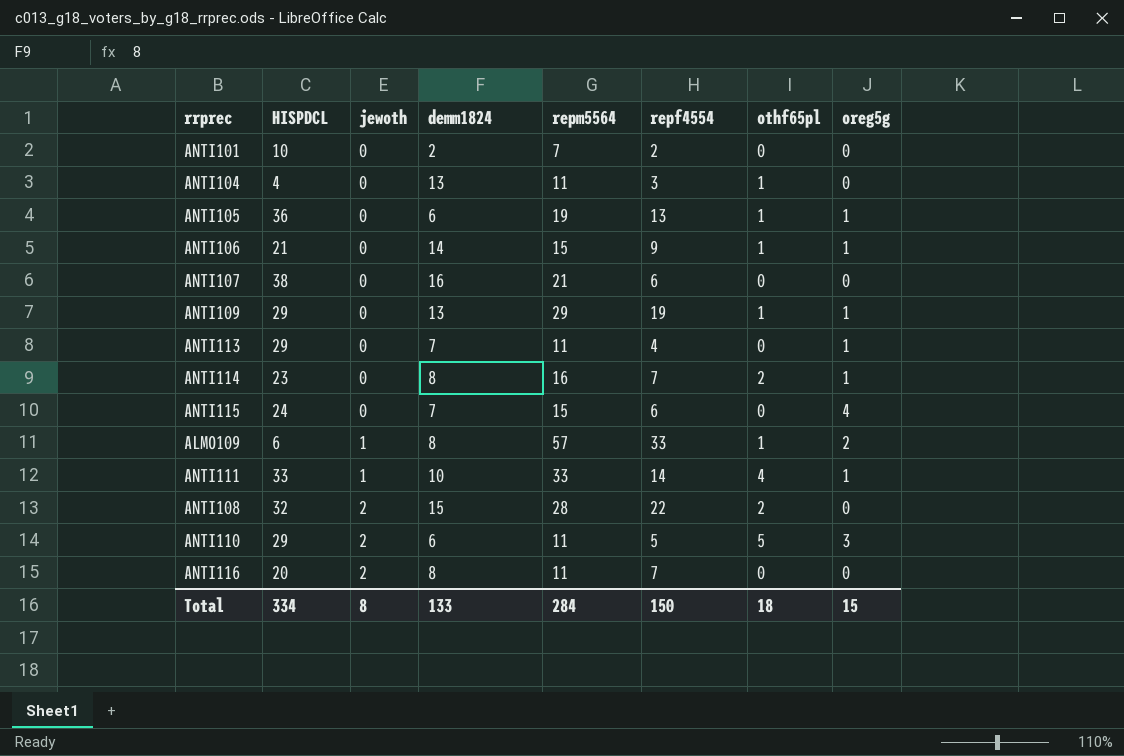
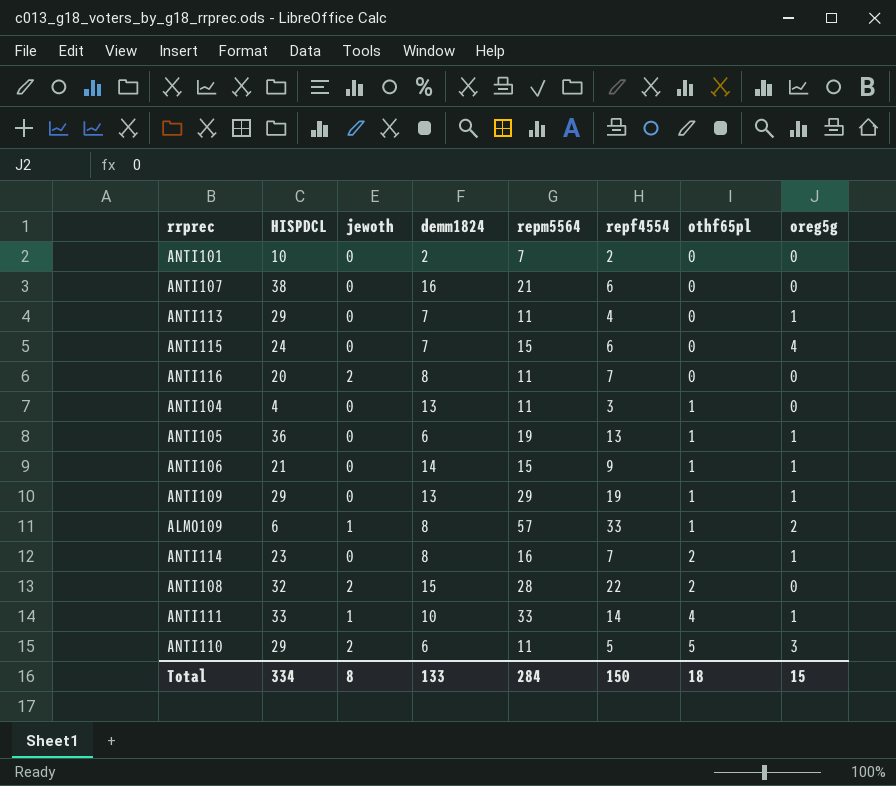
row order: jewoth ascending -> othf65pl ascending

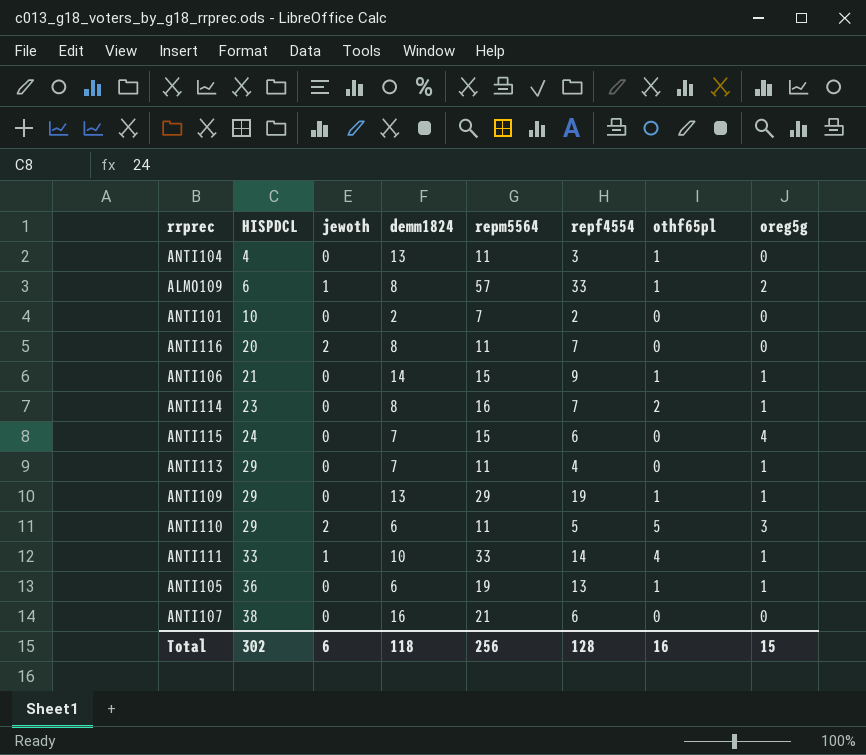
row order: othf65pl ascending -> HISPDCL ascending
row ANTI108: 32 | 2 | 15 | 28 | 22 | 2 | 0 -> none
Total | HISPDCL: 334 -> 302
Total | jewoth: 8 -> 6
Total | demm1824: 133 -> 118
Total | repm5564: 284 -> 256
Total | repf4554: 150 -> 128
Total | othf65pl: 18 -> 16

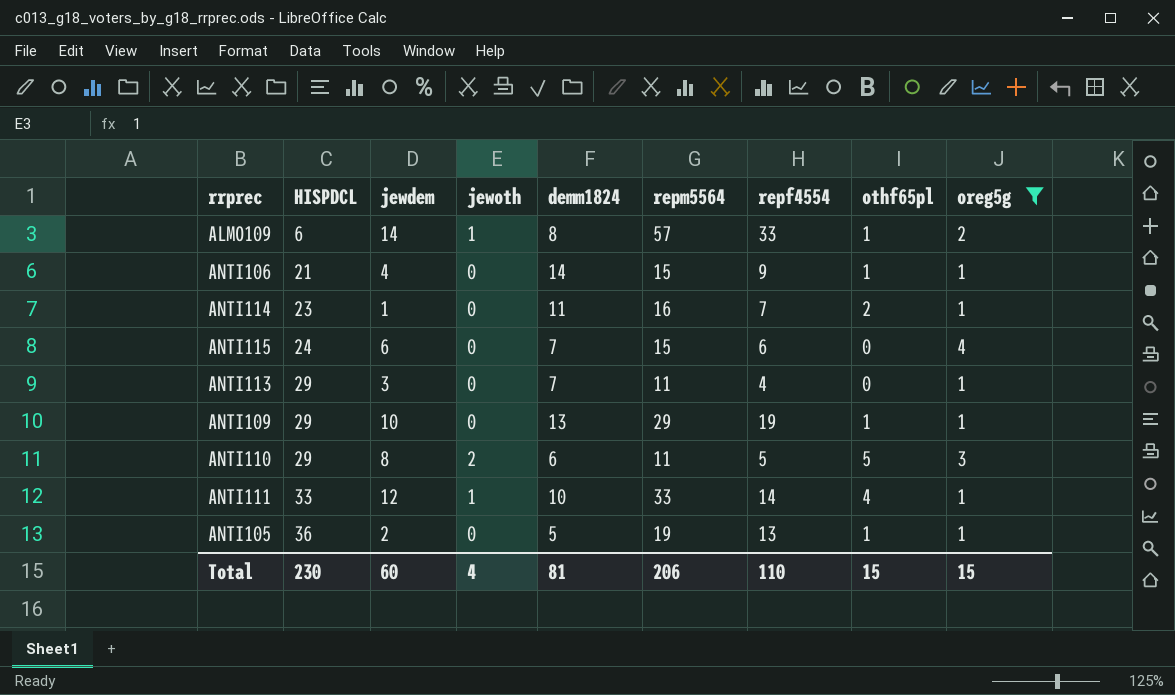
filter: none -> oreg5g != 0
column jewdem | position: none -> 3
ANTI114 | demm1824: 8 -> 11
ANTI105 | demm1824: 6 -> 5
Total | HISPDCL: 302 -> 230
Total | jewoth: 6 -> 4
Total | demm1824: 118 -> 81
Total | repm5564: 256 -> 206
Total | repf4554: 128 -> 110
Total | othf65pl: 16 -> 15

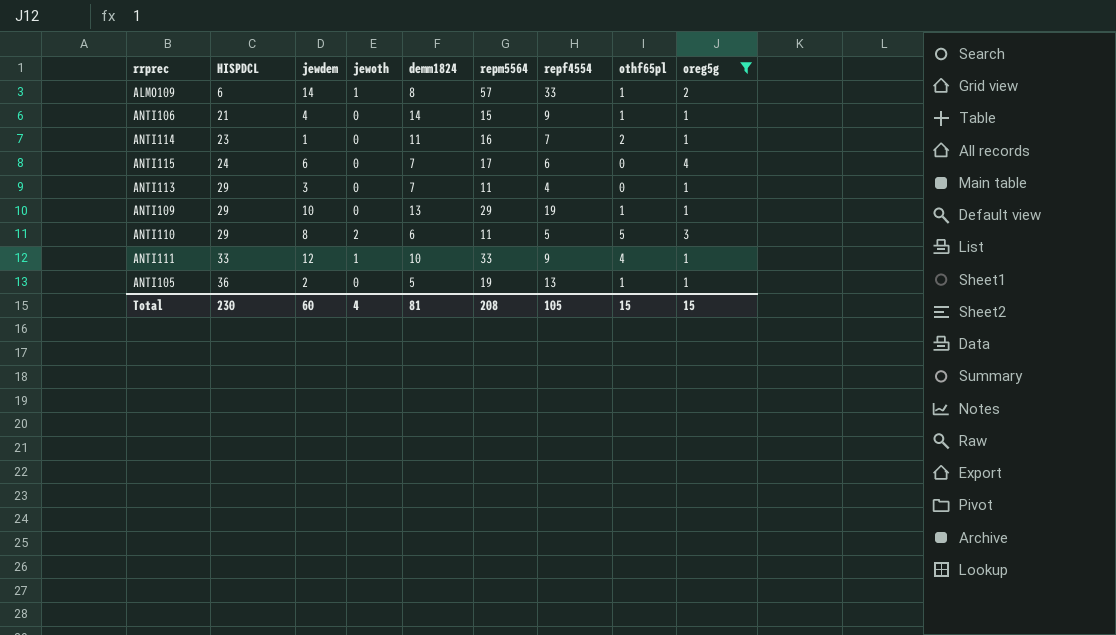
ANTI115 | repm5564: 15 -> 17
ANTI111 | repf4554: 14 -> 9
Total | repm5564: 206 -> 208
Total | repf4554: 110 -> 105

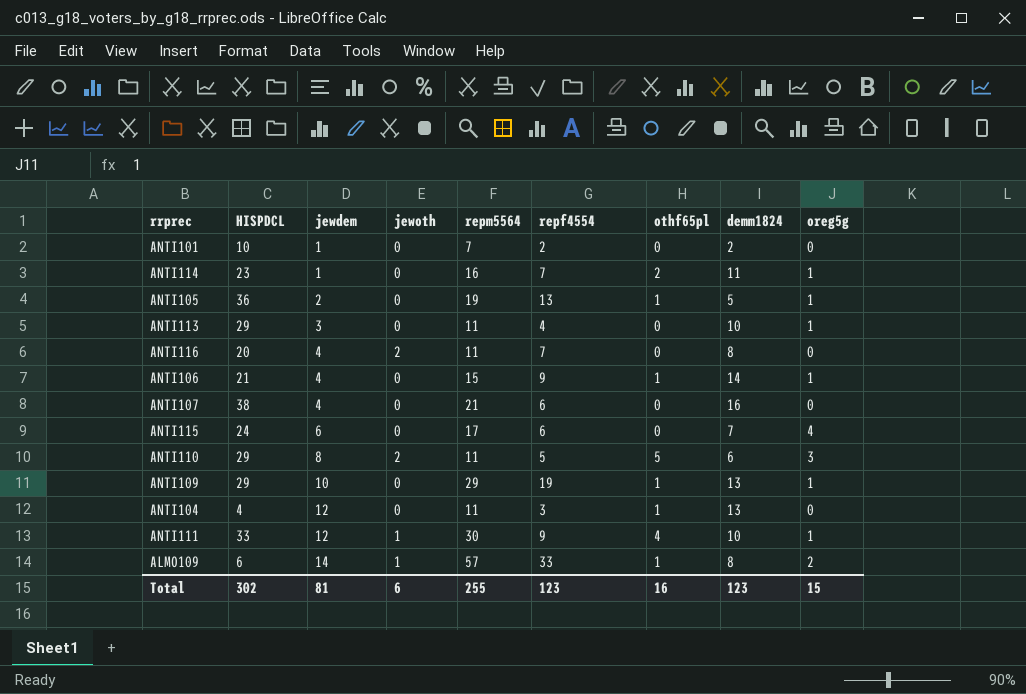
filter: oreg5g != 0 -> none
row order: HISPDCL ascending -> jewdem ascending
column demm1824 | position: 5 -> 8
ANTI113 | demm1824: 7 -> 10
ANTI111 | repm5564: 33 -> 30
Total | HISPDCL: 230 -> 302
Total | jewdem: 60 -> 81
Total | jewoth: 4 -> 6
Total | repm5564: 208 -> 255
Total | repf4554: 105 -> 123
Total | othf65pl: 15 -> 16
Total | demm1824: 81 -> 123

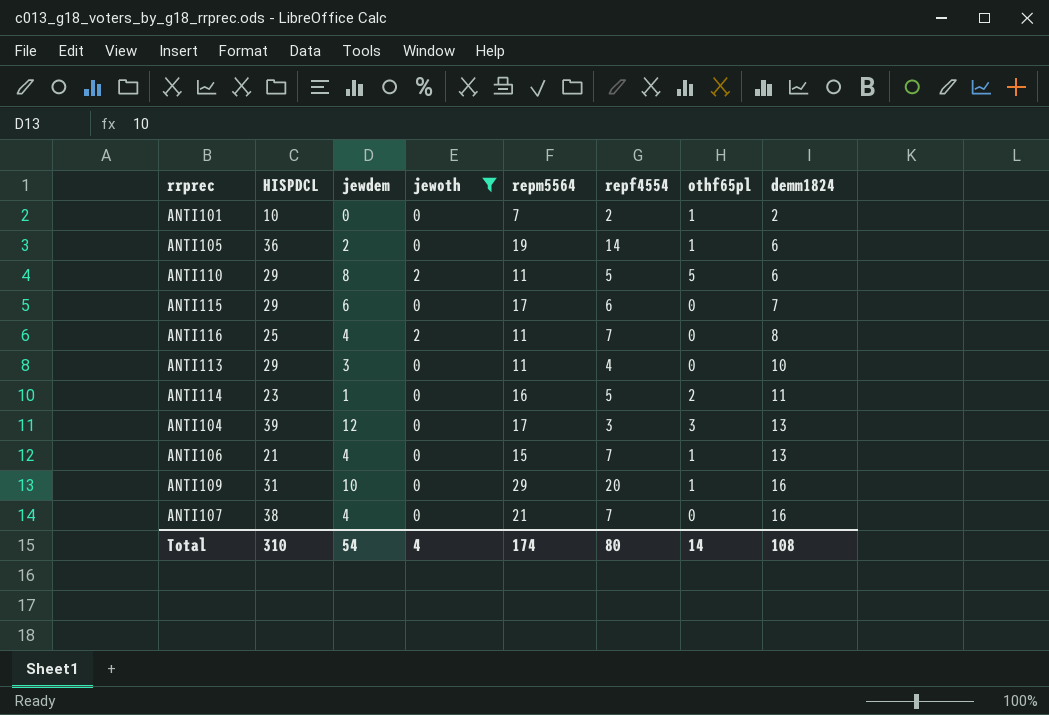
filter: none -> jewoth != 1
row order: jewdem ascending -> demm1824 ascending
column oreg5g | position: 9 -> none
ANTI101 | jewdem: 1 -> 0
ANTI101 | othf65pl: 0 -> 1
ANTI105 | repf4554: 13 -> 14
ANTI105 | demm1824: 5 -> 6
ANTI115 | HISPDCL: 24 -> 29
ANTI116 | HISPDCL: 20 -> 25
ANTI114 | repf4554: 7 -> 5
ANTI104 | HISPDCL: 4 -> 39
ANTI104 | repm5564: 11 -> 17
ANTI104 | othf65pl: 1 -> 3
ANTI106 | repf4554: 9 -> 7
ANTI106 | demm1824: 14 -> 13
ANTI109 | HISPDCL: 29 -> 31
ANTI109 | repf4554: 19 -> 20
ANTI109 | demm1824: 13 -> 16
ANTI107 | repf4554: 6 -> 7
Total | HISPDCL: 302 -> 310
Total | jewdem: 81 -> 54
Total | jewoth: 6 -> 4
Total | repm5564: 255 -> 174
Total | repf4554: 123 -> 80
Total | othf65pl: 16 -> 14
Total | demm1824: 123 -> 108

